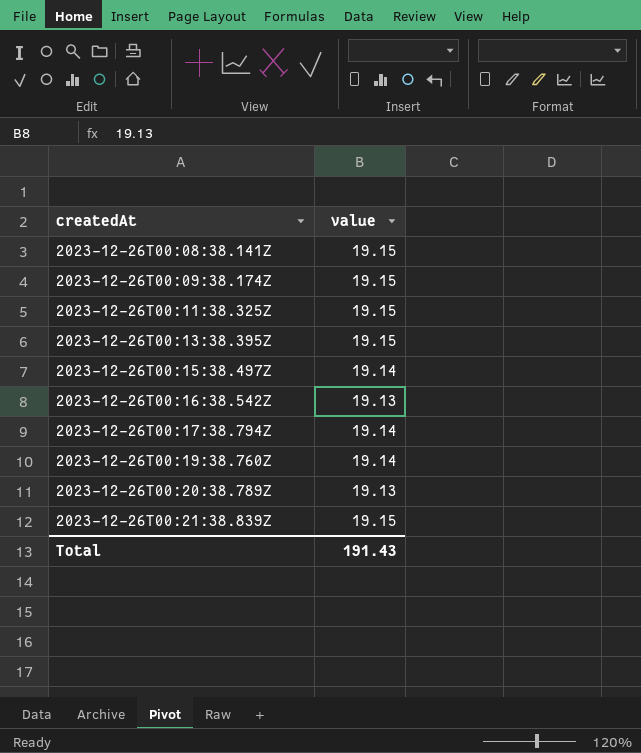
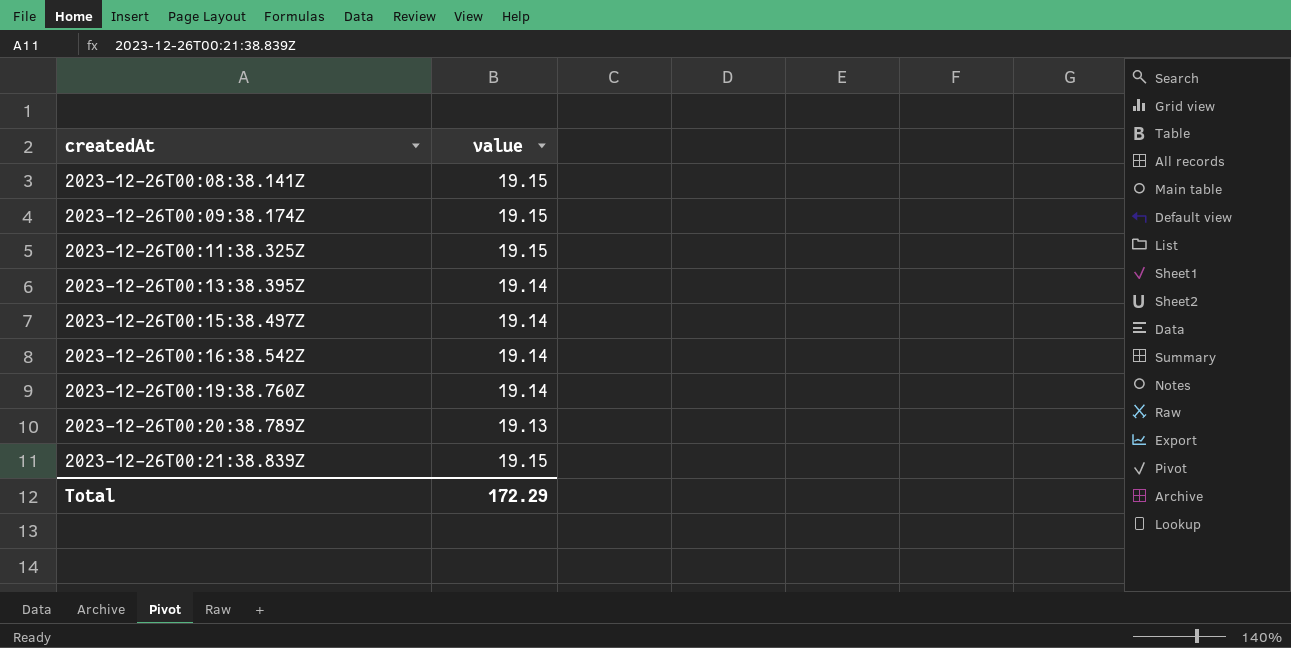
row 2023-12-26T00:17:38.794Z: 19.14 -> none
2023-12-26T00:13:38.395Z | value: 19.15 -> 19.14
2023-12-26T00:16:38.542Z | value: 19.13 -> 19.14
Total | value: 191.43 -> 172.29

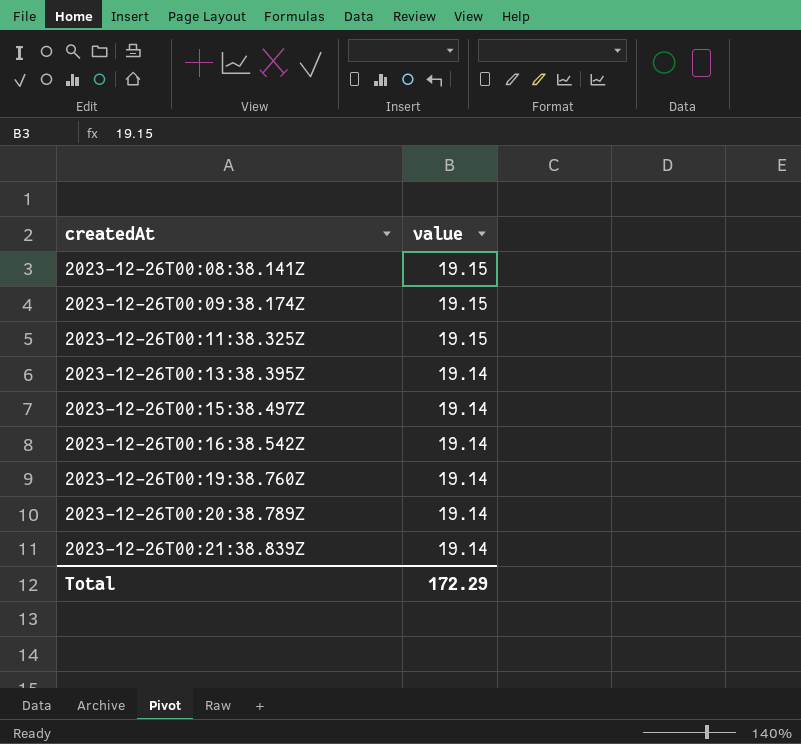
2023-12-26T00:20:38.789Z | value: 19.13 -> 19.14
2023-12-26T00:21:38.839Z | value: 19.15 -> 19.14

